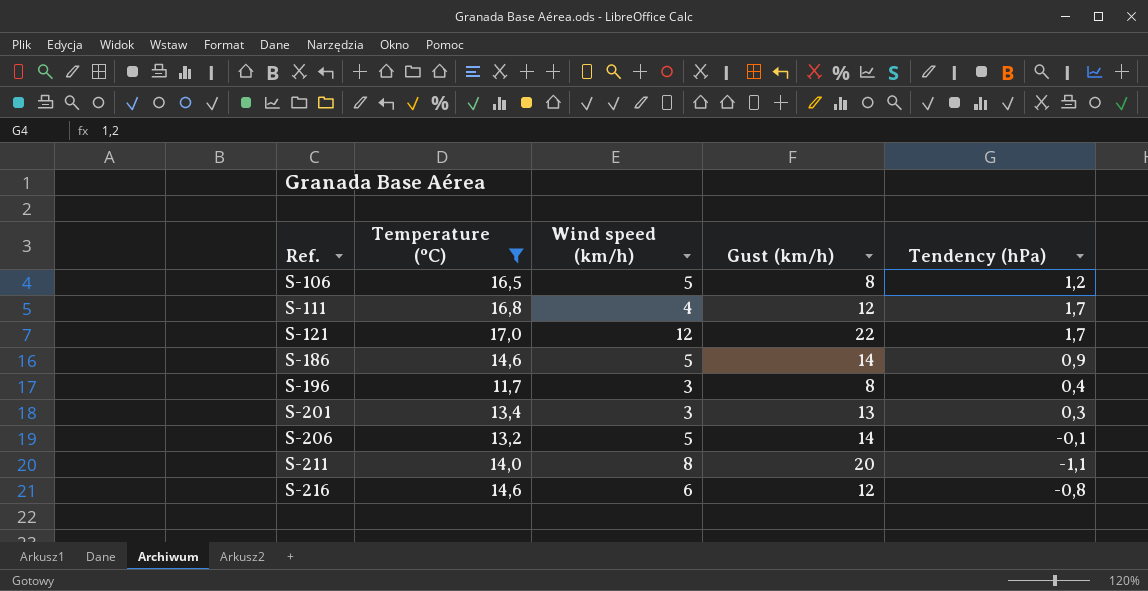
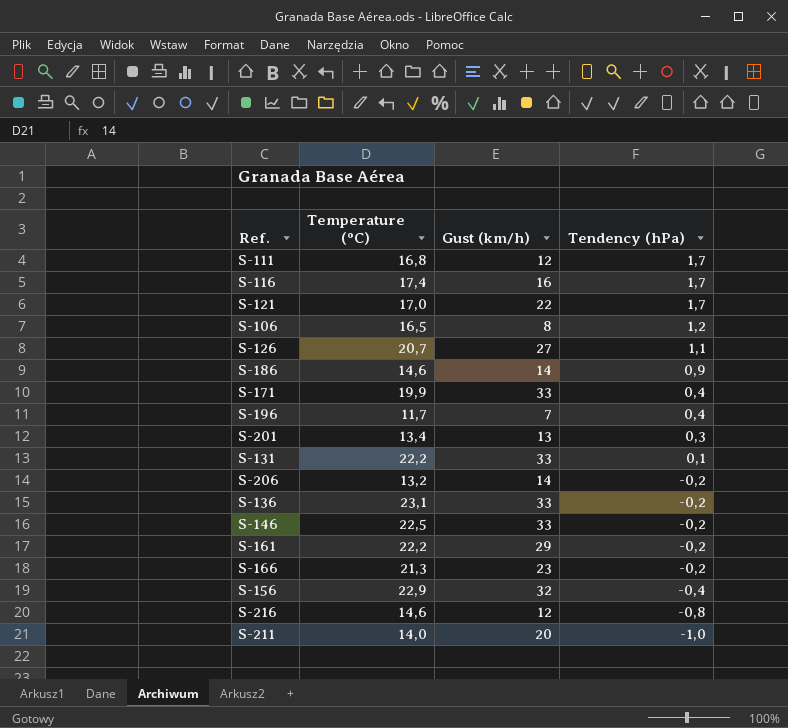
filter: Temperature (ºC) <= 17,0 -> none
row order: Ref. ascending -> Tendency (hPa) descending
column Wind speed (km/h) | position: 3 -> none
S-196 | Gust (km/h): 8 -> 7
S-206 | Tendency (hPa): -0,1 -> -0,2
S-211 | Tendency (hPa): -1,1 -> -1,0

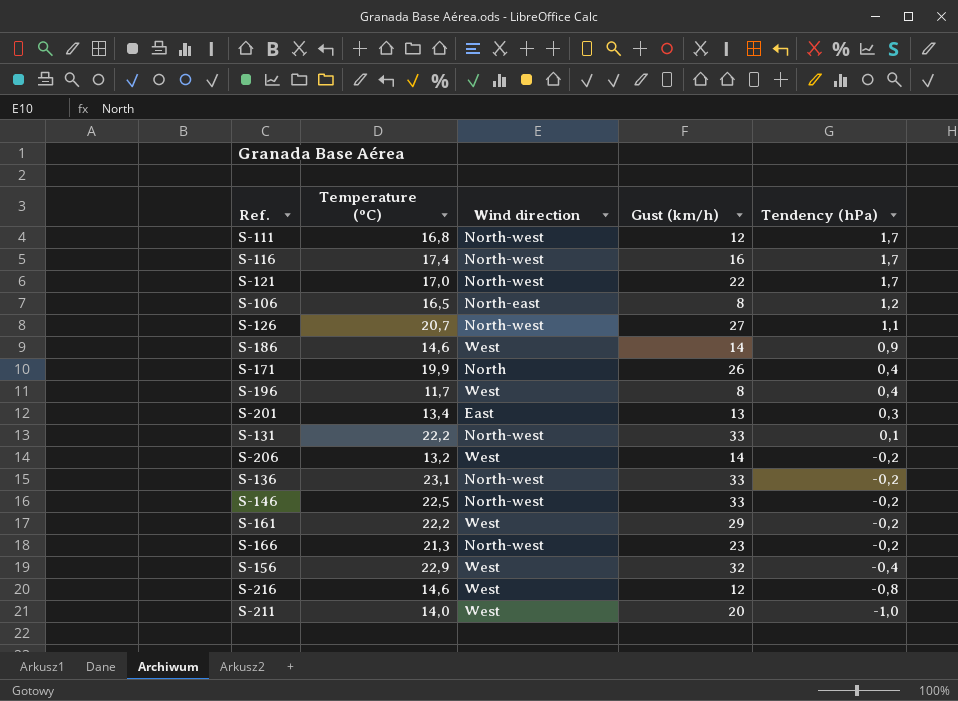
column Wind direction | position: none -> 3
S-171 | Gust (km/h): 33 -> 26
S-196 | Gust (km/h): 7 -> 8

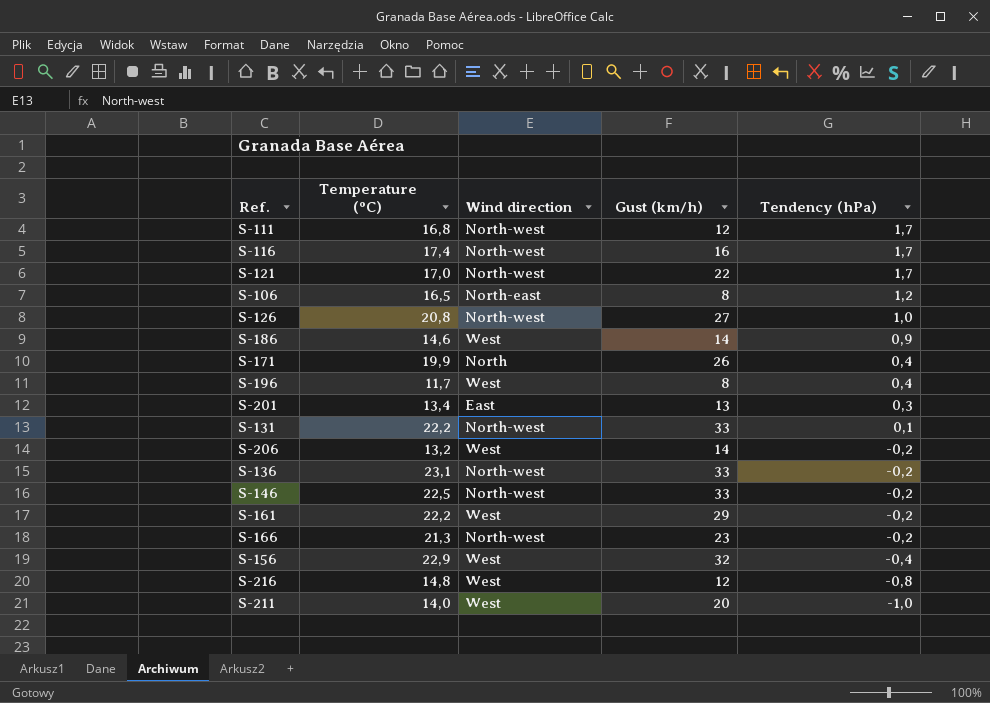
S-126 | Temperature (ºC): 20,7 -> 20,8
S-126 | Tendency (hPa): 1,1 -> 1,0
S-216 | Temperature (ºC): 14,6 -> 14,8

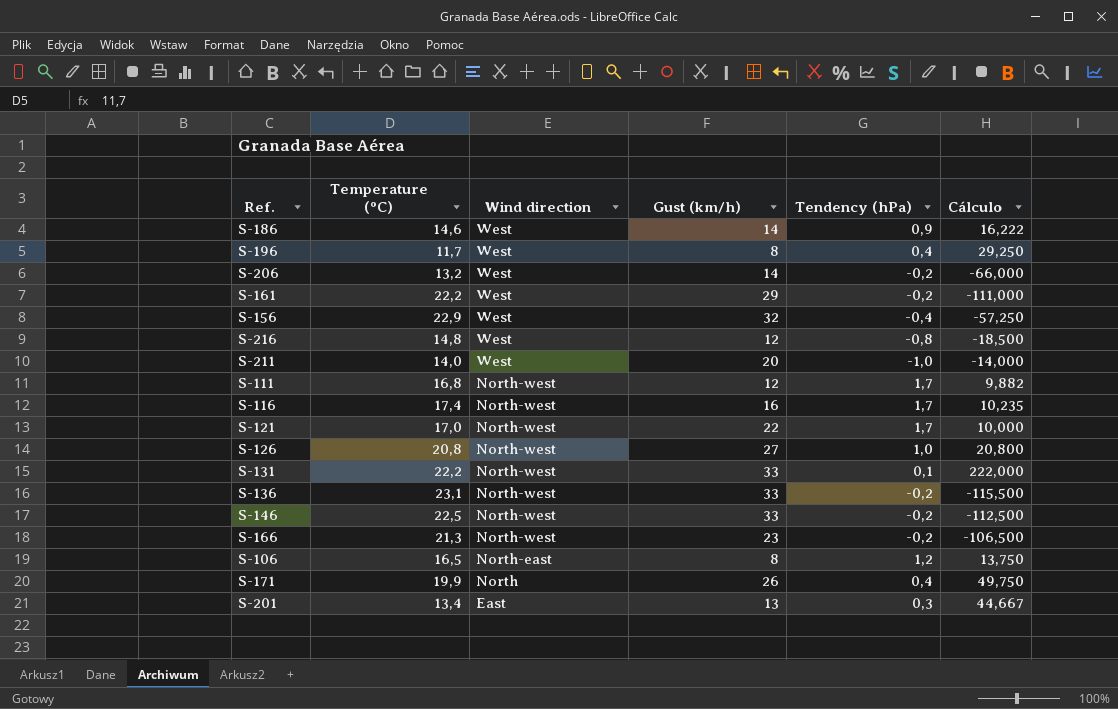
row order: Tendency (hPa) descending -> Wind direction descending
column Cálculo | formula: none -> [Temperature (ºC)] / [Tendency (hPa)]

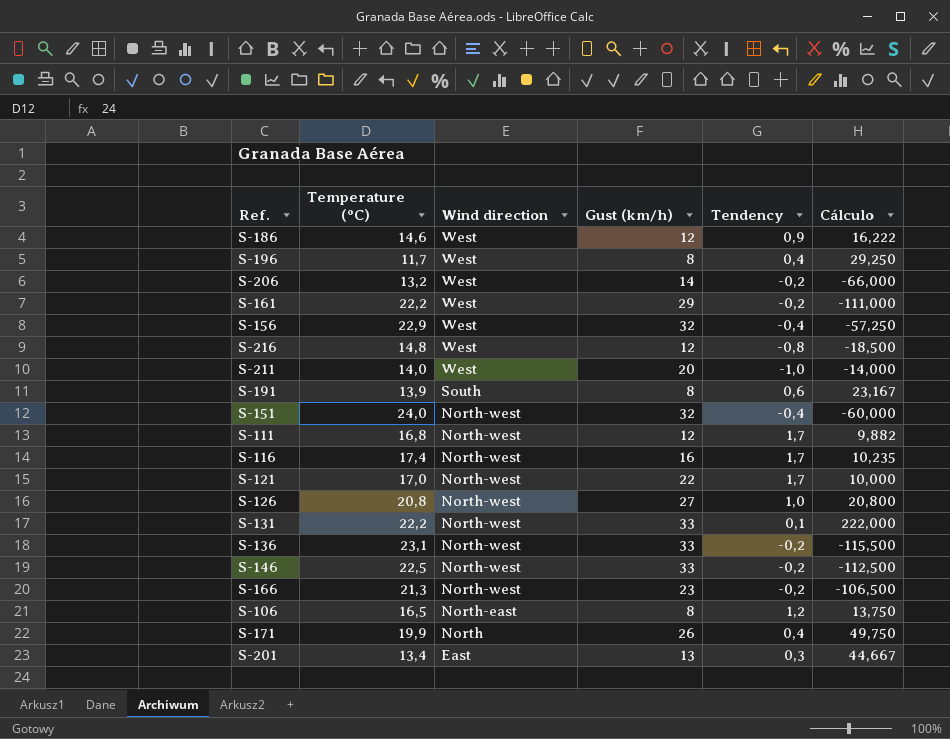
column name: Tendency (hPa) -> Tendency
S-186 | Gust (km/h): 14 -> 12
row S-191: none -> 13,9 | South | 8 | 0,6 | 23,167
row S-151: none -> 24,0 | North-west | 32 | -0,4 | -60,000

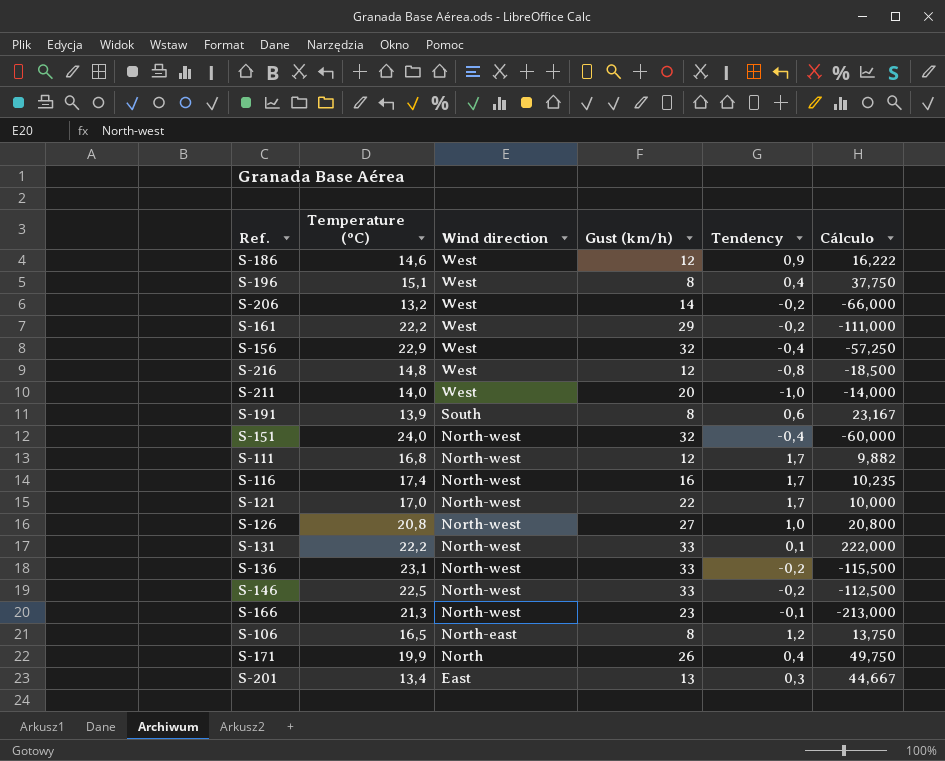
S-196 | Temperature (ºC): 11,7 -> 15,1
S-196 | Cálculo: 29,250 -> 37,750
S-166 | Tendency: -0,2 -> -0,1
S-166 | Cálculo: -106,500 -> -213,000

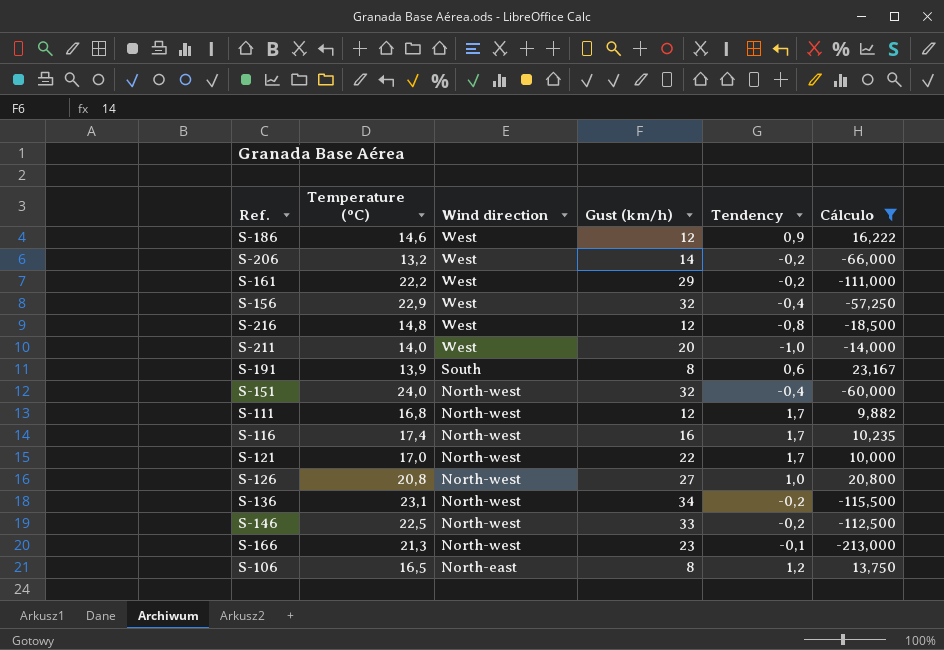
filter: none -> Cálculo <= 23,167
S-136 | Gust (km/h): 33 -> 34

